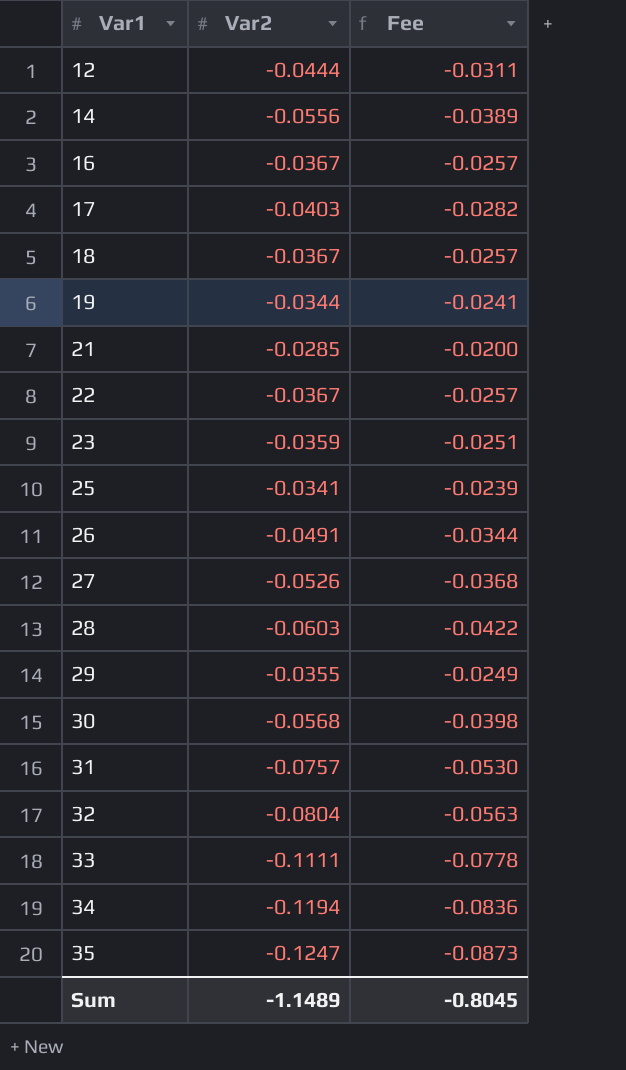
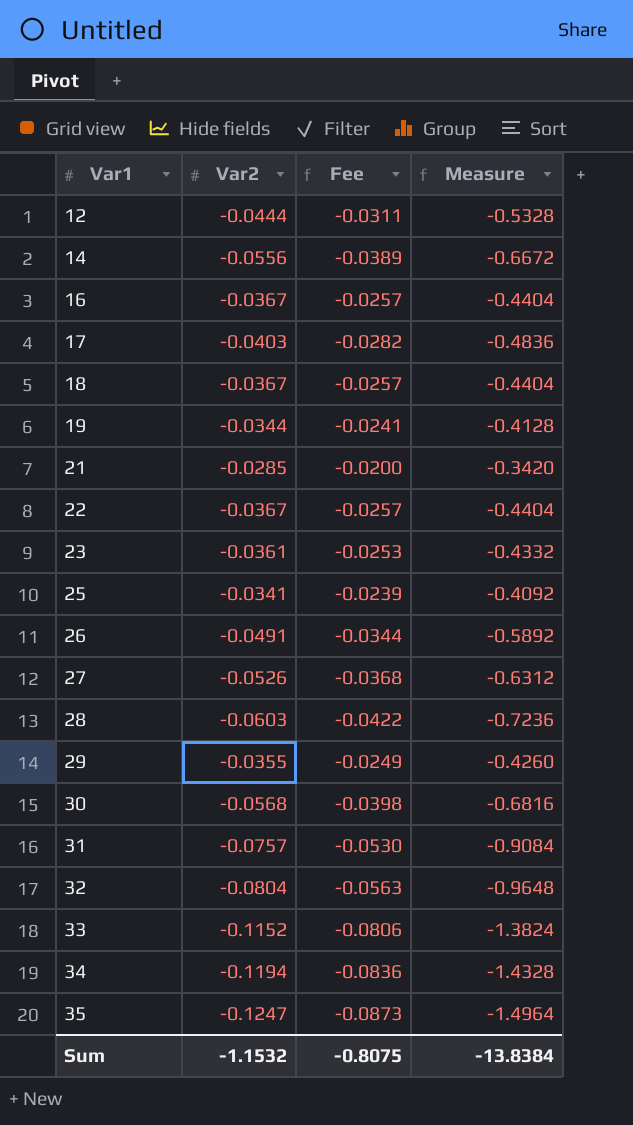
column Measure | formula: none -> [Var2] * 12
23 | Var2: -0.0359 -> -0.0361
23 | Fee: -0.0251 -> -0.0253
33 | Var2: -0.1111 -> -0.1152
33 | Fee: -0.0778 -> -0.0806
Sum | Var2: -1.1489 -> -1.1532
Sum | Fee: -0.8045 -> -0.8075

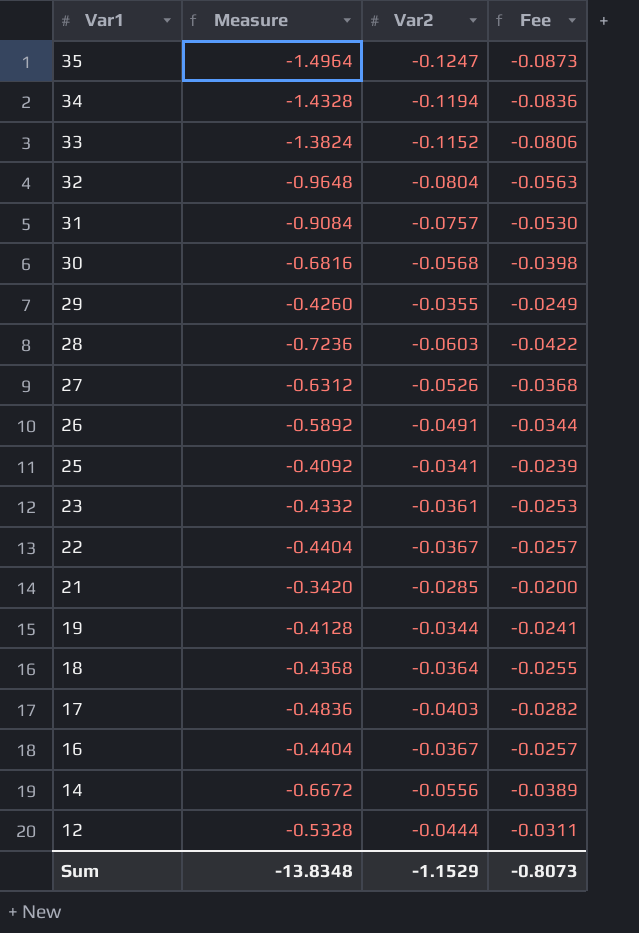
row order: Var1 ascending -> Var1 descending
column Measure | position: 4 -> 2
18 | Measure: -0.4404 -> -0.4368
18 | Var2: -0.0367 -> -0.0364
18 | Fee: -0.0257 -> -0.0255
Sum | Measure: -13.8384 -> -13.8348
Sum | Var2: -1.1532 -> -1.1529
Sum | Fee: -0.8075 -> -0.8073

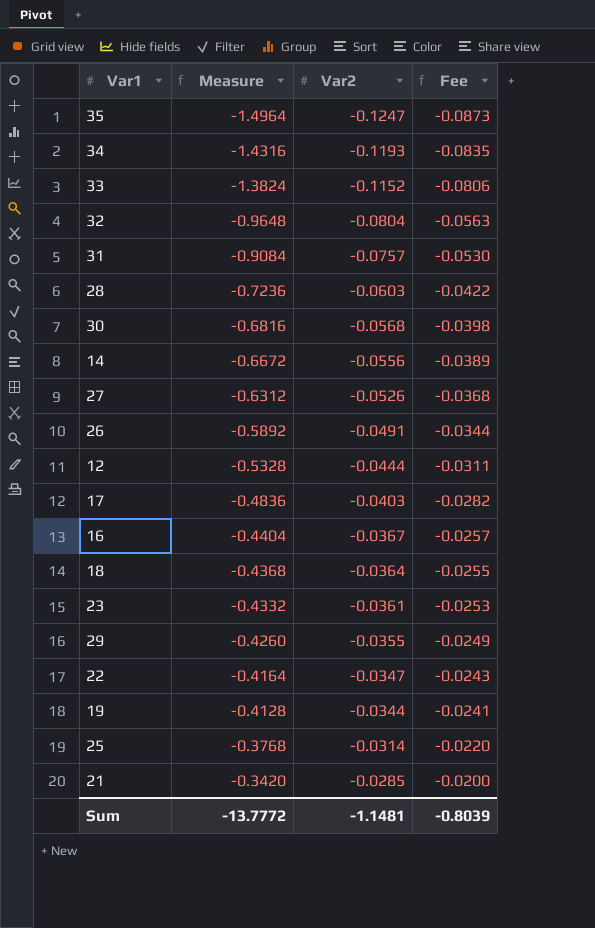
row order: Var1 descending -> Measure ascending
34 | Measure: -1.4328 -> -1.4316
34 | Var2: -0.1194 -> -0.1193
34 | Fee: -0.0836 -> -0.0835
22 | Measure: -0.4404 -> -0.4164
22 | Var2: -0.0367 -> -0.0347
22 | Fee: -0.0257 -> -0.0243
25 | Measure: -0.4092 -> -0.3768
25 | Var2: -0.0341 -> -0.0314
25 | Fee: -0.0239 -> -0.0220
Sum | Measure: -13.8348 -> -13.7772
Sum | Var2: -1.1529 -> -1.1481
Sum | Fee: -0.8073 -> -0.8039

